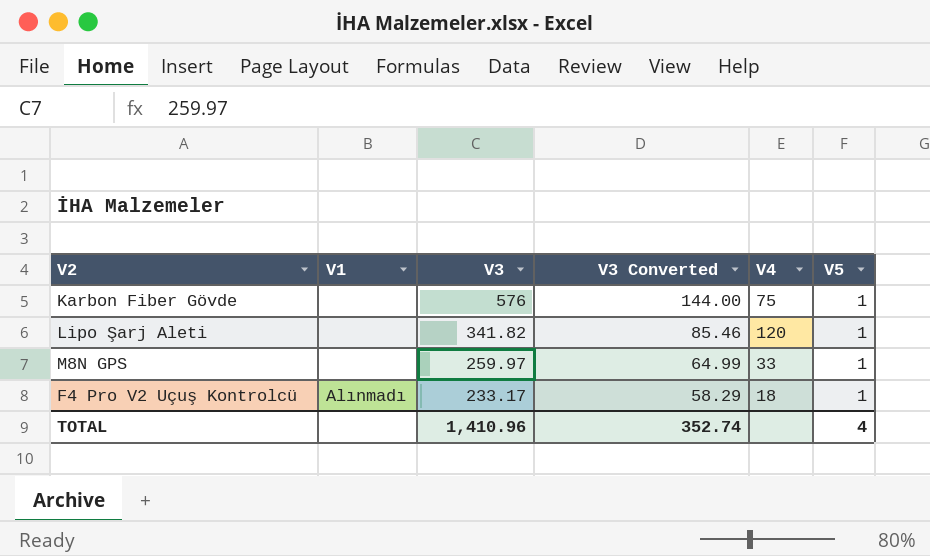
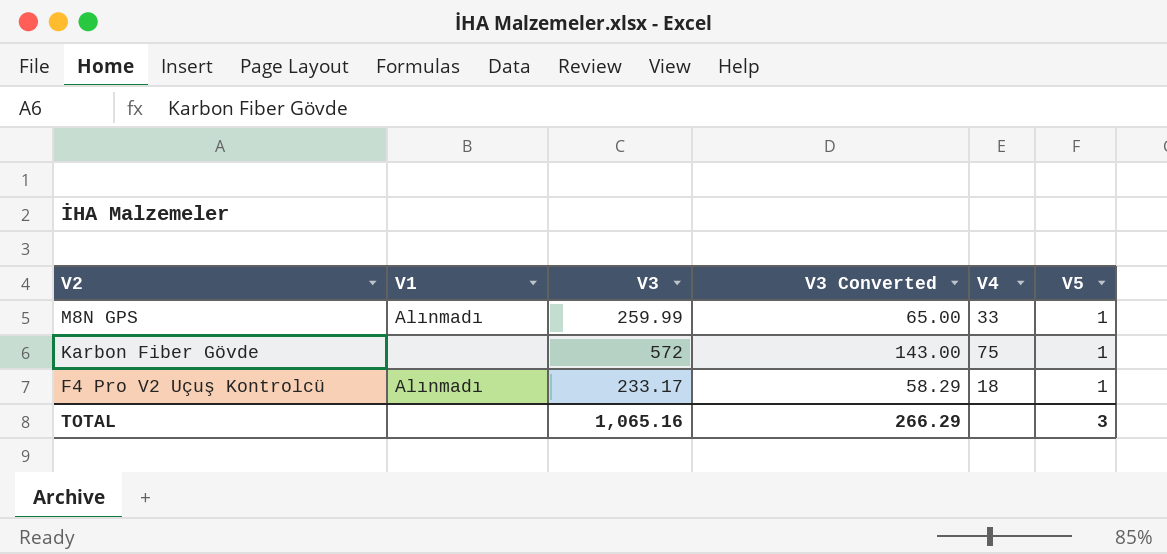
row order: V3 descending -> V2 descending
row Lipo Şarj Aleti: none | 341.82 | 85.46 | 120 | 1 -> none
M8N GPS | V1: none -> Alınmadı
M8N GPS | V3: 259.97 -> 259.99
M8N GPS | V3 Converted: 64.99 -> 65.00
Karbon Fiber Gövde | V3: 576 -> 572
Karbon Fiber Gövde | V3 Converted: 144.00 -> 143.00
TOTAL | V3: 1,410.96 -> 1,065.16
TOTAL | V3 Converted: 352.74 -> 266.29
TOTAL | V5: 4 -> 3

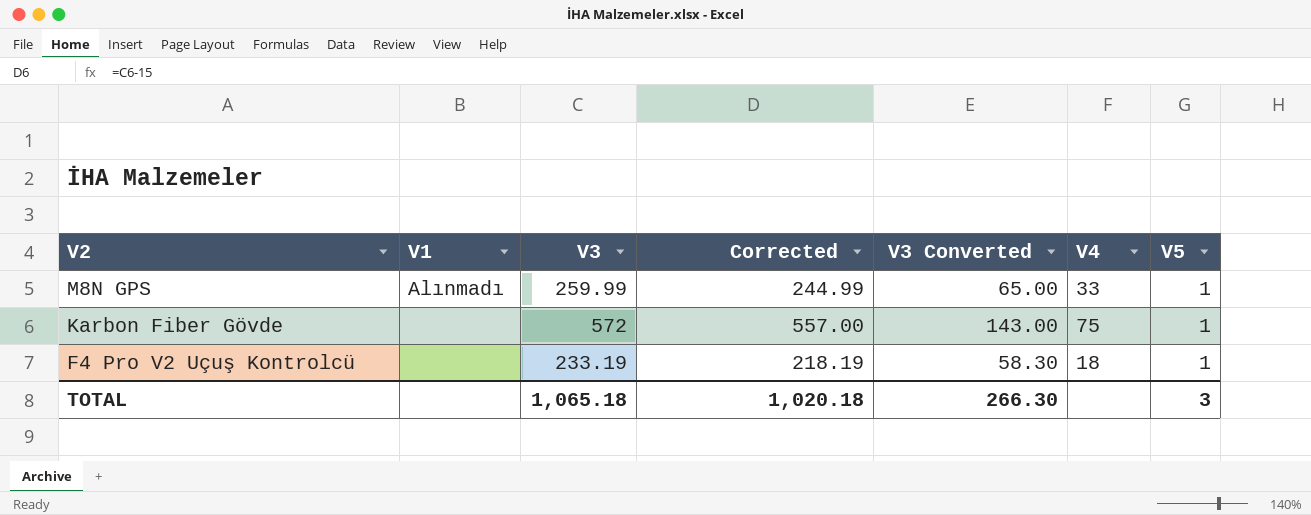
column Corrected | formula: none -> [V3] - 15
F4 Pro V2 Uçuş Kontrolcü | V1: Alınmadı -> none
F4 Pro V2 Uçuş Kontrolcü | V3: 233.17 -> 233.19
F4 Pro V2 Uçuş Kontrolcü | V3 Converted: 58.29 -> 58.30
TOTAL | V3: 1,065.16 -> 1,065.18
TOTAL | V3 Converted: 266.29 -> 266.30

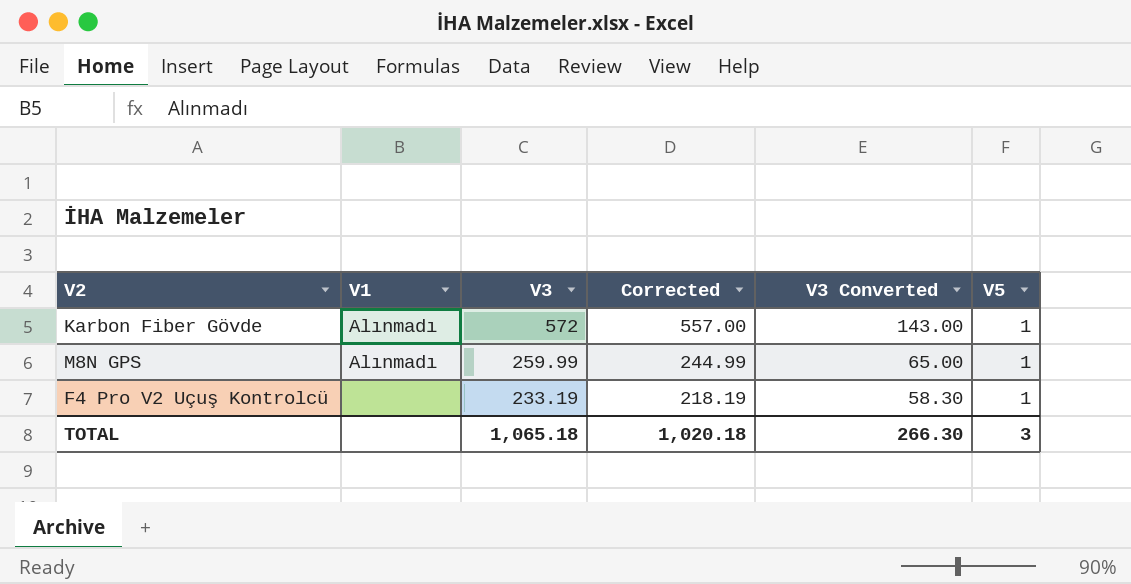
row order: V2 descending -> V3 descending
column V4 | position: 6 -> none
Karbon Fiber Gövde | V1: none -> Alınmadı

